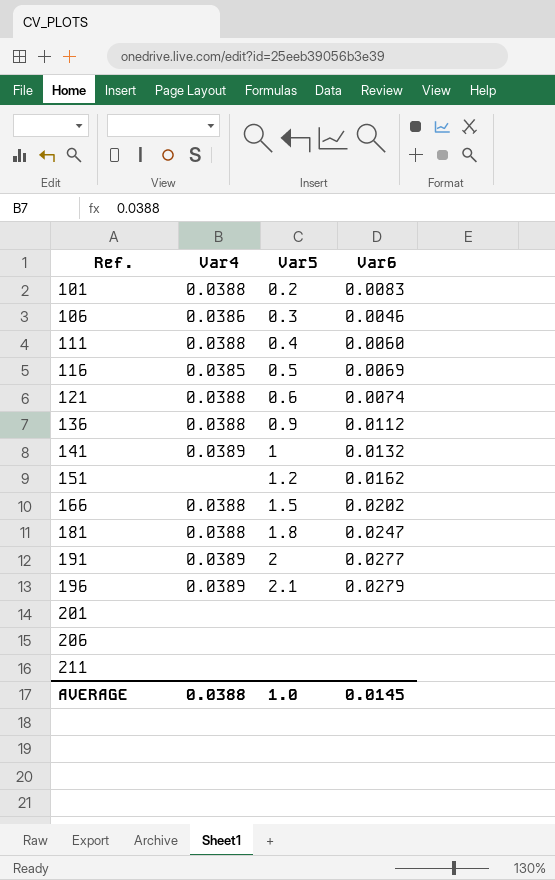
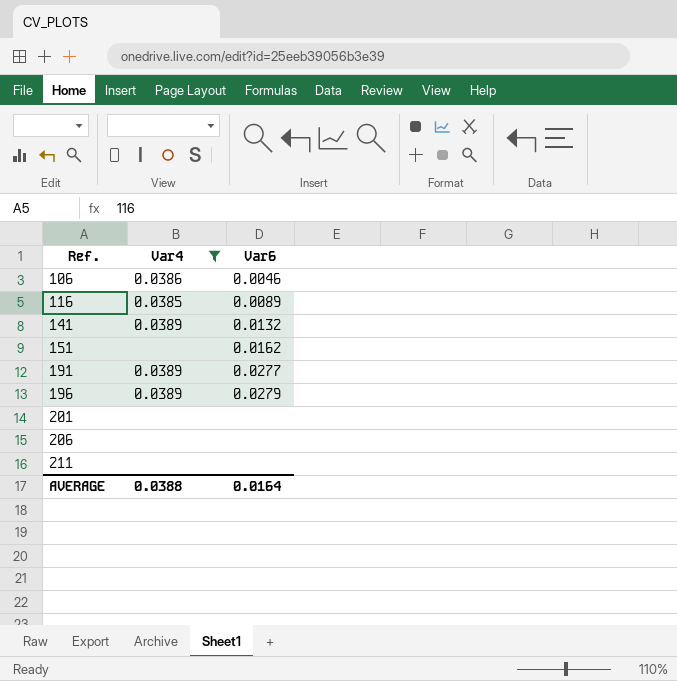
filter: none -> Var4 != 0.0388
column Var5 | position: 3 -> none
116 | Var6: 0.0069 -> 0.0089
AVERAGE | Var6: 0.0145 -> 0.0164

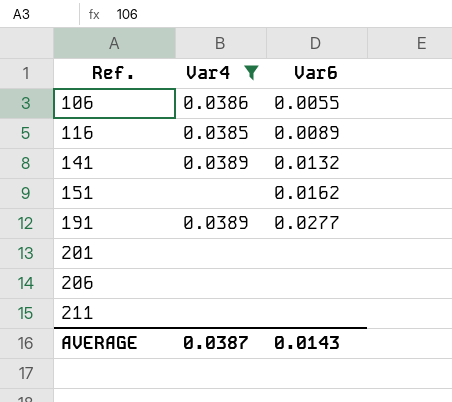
row 196: 0.0389 | 0.0279 -> none
106 | Var6: 0.0046 -> 0.0055
AVERAGE | Var4: 0.0388 -> 0.0387
AVERAGE | Var6: 0.0164 -> 0.0143

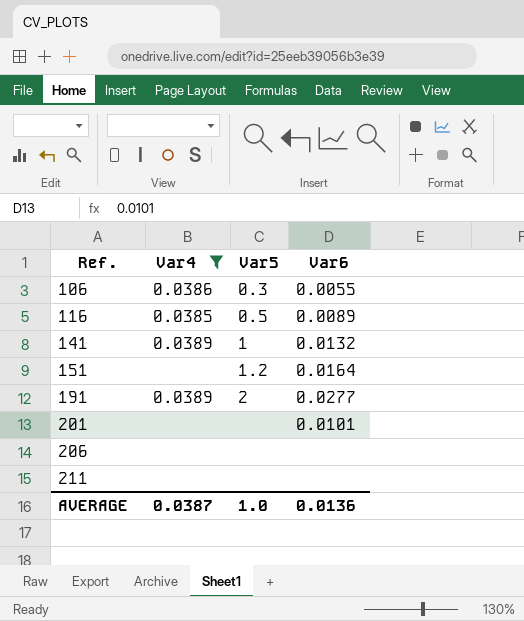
column Var5 | position: none -> 3
151 | Var6: 0.0162 -> 0.0164
201 | Var6: none -> 0.0101
AVERAGE | Var6: 0.0143 -> 0.0136

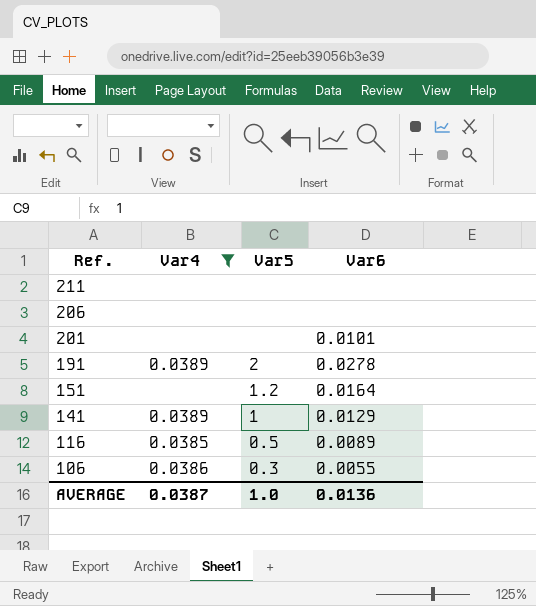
row order: Ref. ascending -> Ref. descending
191 | Var6: 0.0277 -> 0.0278
141 | Var6: 0.0132 -> 0.0129

